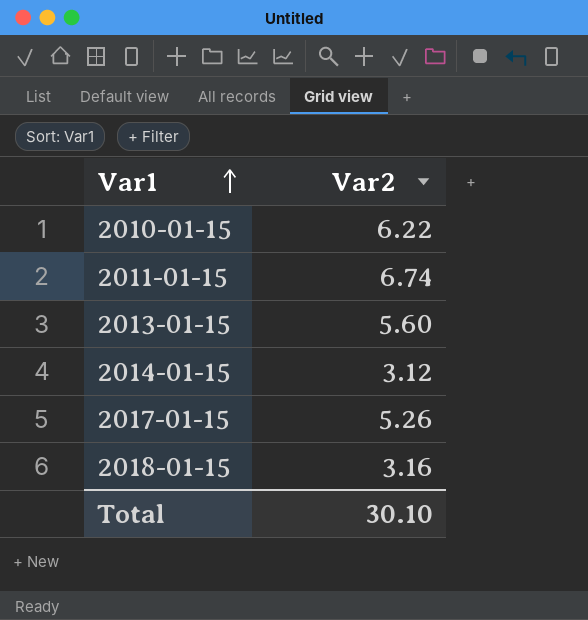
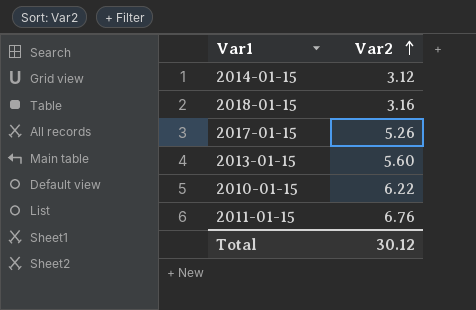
row order: Var1 ascending -> Var2 ascending
2011-01-15 | Var2: 6.74 -> 6.76
Total | Var2: 30.10 -> 30.12

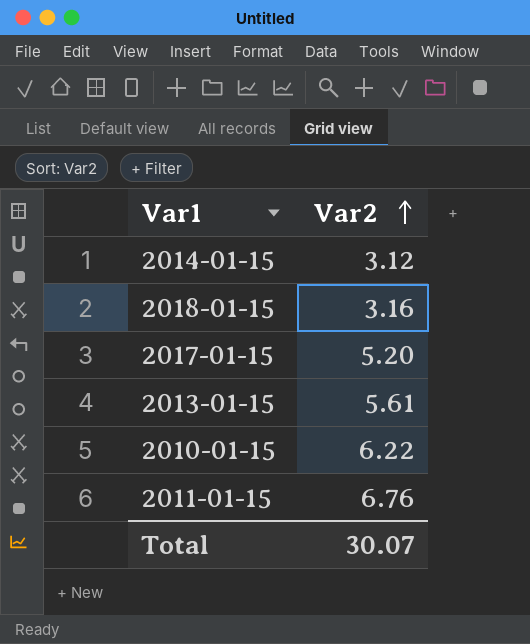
2017-01-15 | Var2: 5.26 -> 5.20
2013-01-15 | Var2: 5.60 -> 5.61
Total | Var2: 30.12 -> 30.07

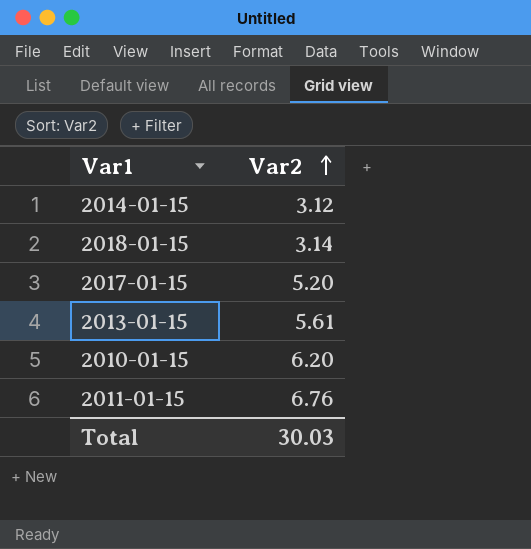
2018-01-15 | Var2: 3.16 -> 3.14
2010-01-15 | Var2: 6.22 -> 6.20
Total | Var2: 30.07 -> 30.03

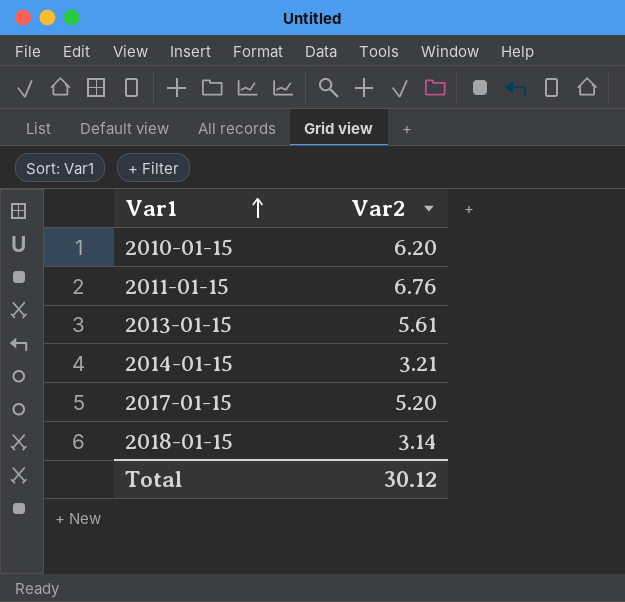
row order: Var2 ascending -> Var1 ascending
2014-01-15 | Var2: 3.12 -> 3.21
Total | Var2: 30.03 -> 30.12

